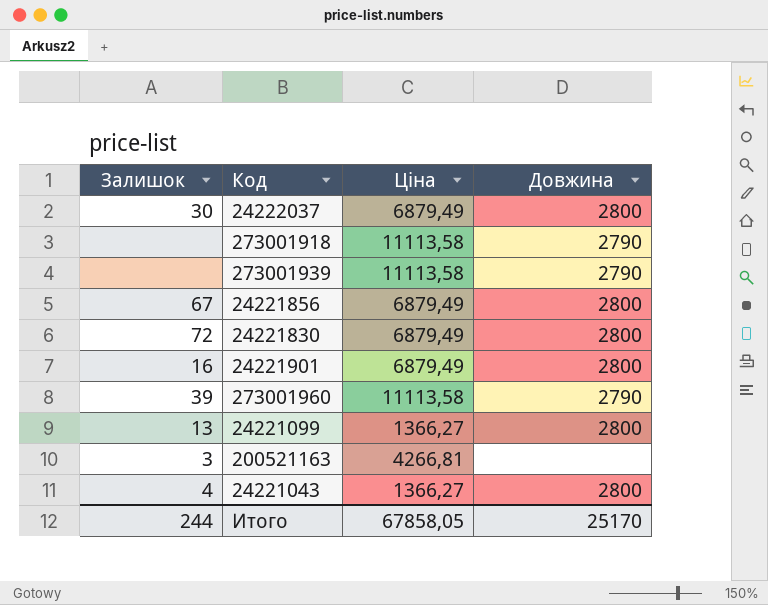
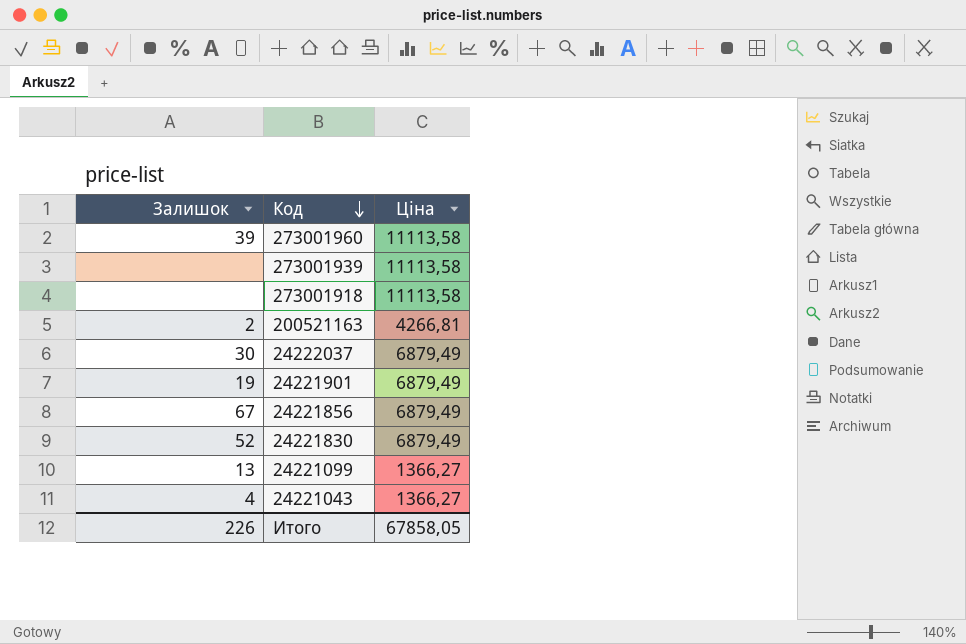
row order: none -> Код descending
column Довжина | position: 4 -> none
200521163 | Залишок: 3 -> 2
24221901 | Залишок: 16 -> 19
24221830 | Залишок: 72 -> 52
Итого | Залишок: 244 -> 226

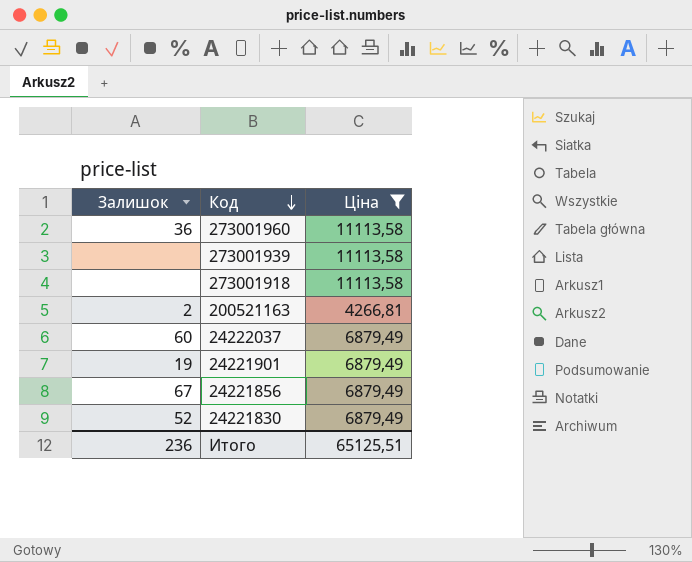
filter: none -> Ціна != 1366,27
273001960 | Залишок: 39 -> 36
24222037 | Залишок: 30 -> 60
Итого | Залишок: 226 -> 236
Итого | Ціна: 67858,05 -> 65125,51

